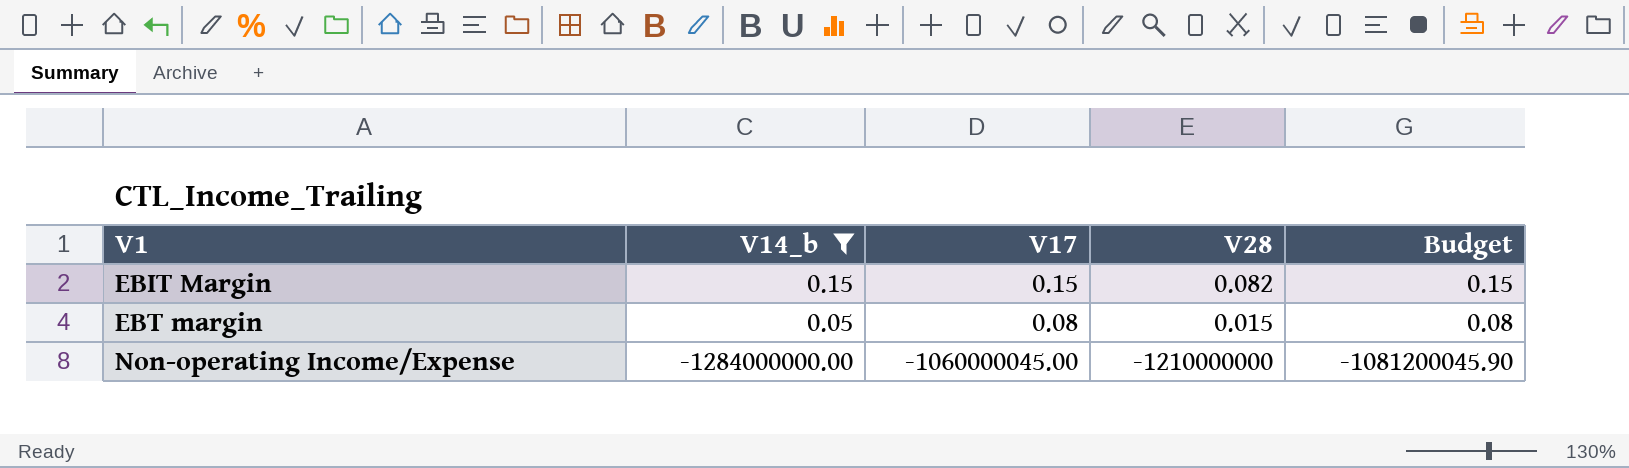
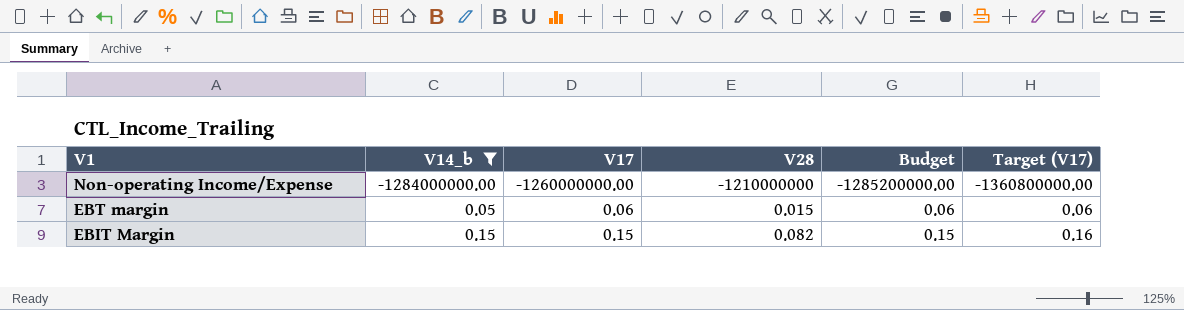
row order: V1 ascending -> V1 descending
column Target (V17) | formula: none -> [V17] * 1.08
Non-operating Income/Expense | V17: -1060000045.00 -> -1260000000.00
Non-operating Income/Expense | Budget: -1081200045.90 -> -1285200000.00
EBT margin | V17: 0.08 -> 0.06
EBT margin | Budget: 0.08 -> 0.06

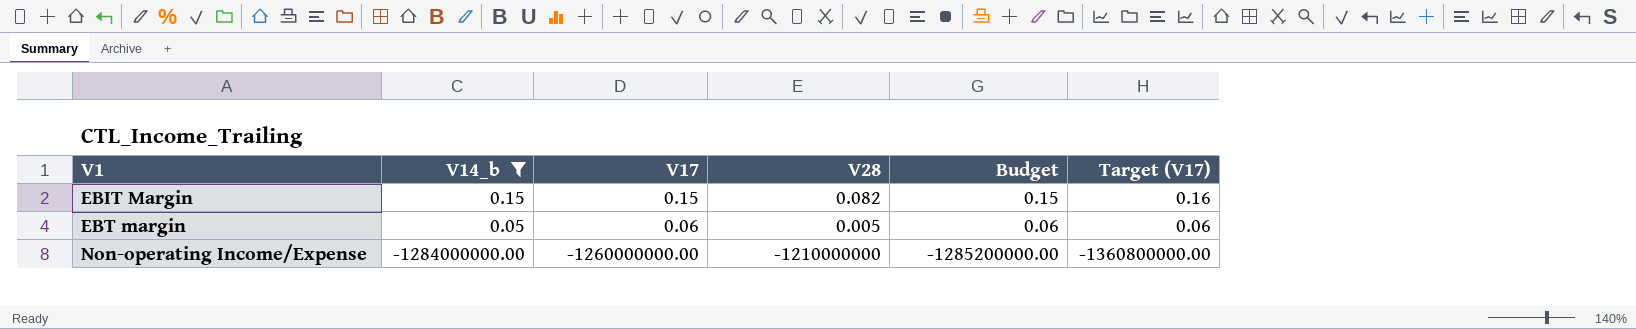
row order: V1 descending -> V1 ascending
EBT margin | V28: 0.015 -> 0.005

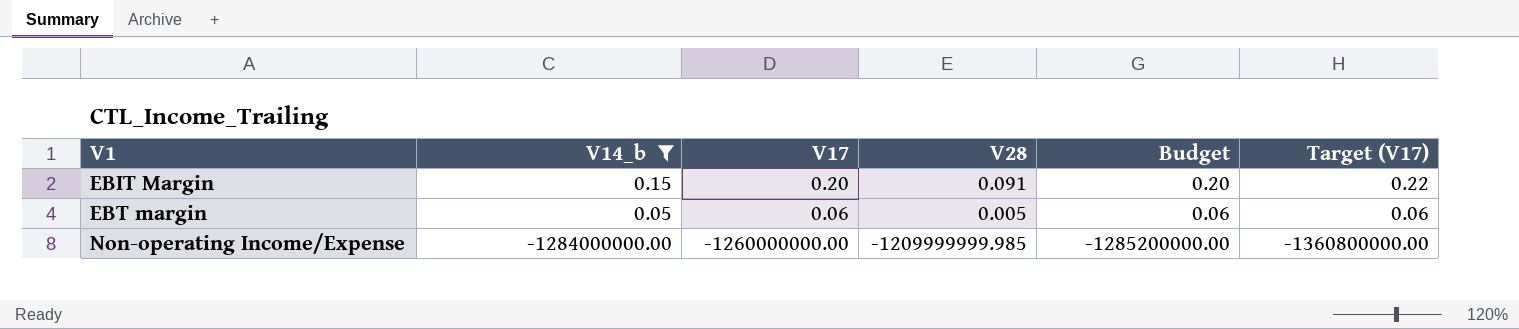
EBIT Margin | V17: 0.15 -> 0.20
EBIT Margin | V28: 0.082 -> 0.091
EBIT Margin | Budget: 0.15 -> 0.20
EBIT Margin | Target (V17): 0.16 -> 0.22
Non-operating Income/Expense | V28: -1210000000 -> -1209999999.985

